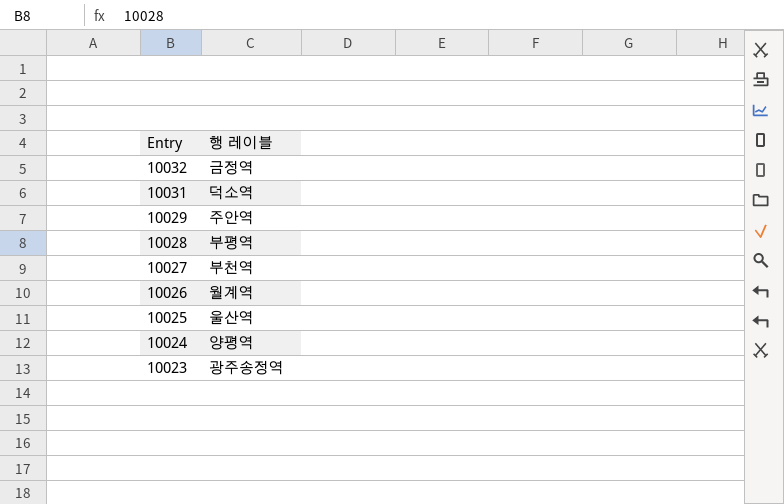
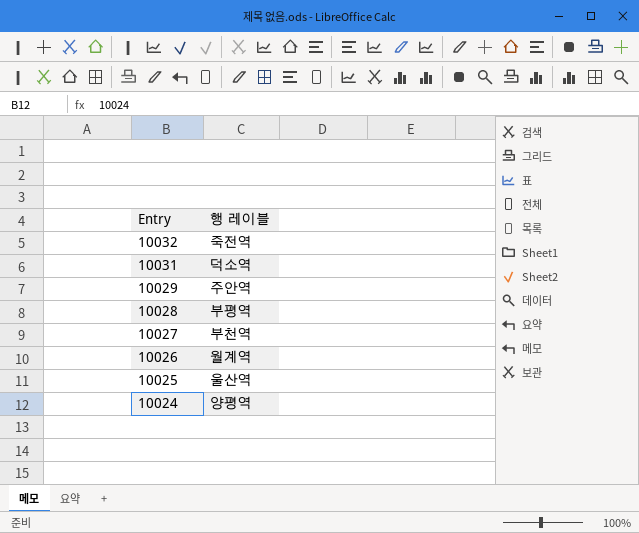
row 10023: 광주송정역 -> none
10032 | 행 레이블: 금정역 -> 죽전역

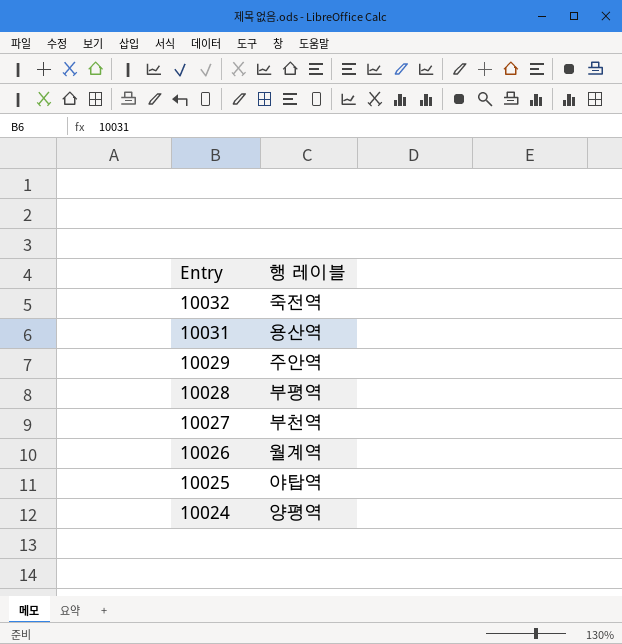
10031 | 행 레이블: 덕소역 -> 용산역
10025 | 행 레이블: 울산역 -> 야탑역

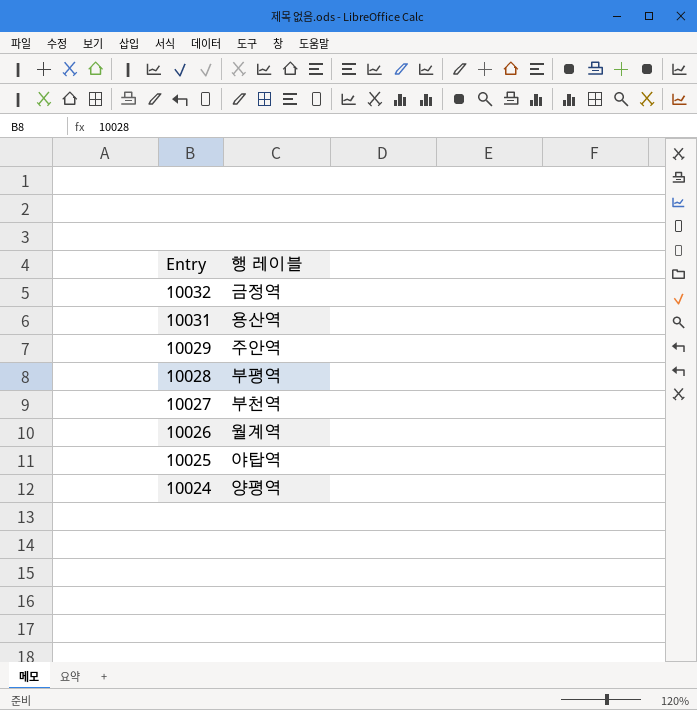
10032 | 행 레이블: 죽전역 -> 금정역

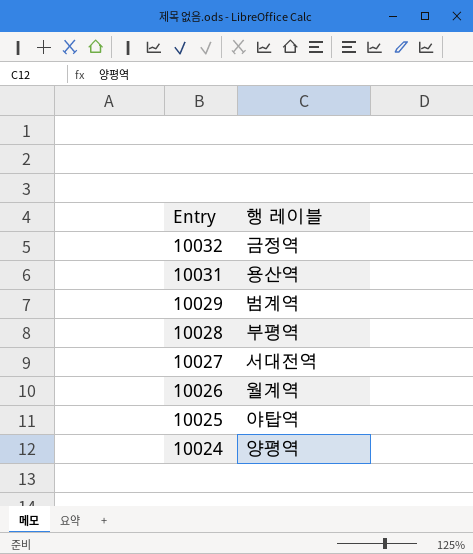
10029 | 행 레이블: 주안역 -> 범계역
10027 | 행 레이블: 부천역 -> 서대전역

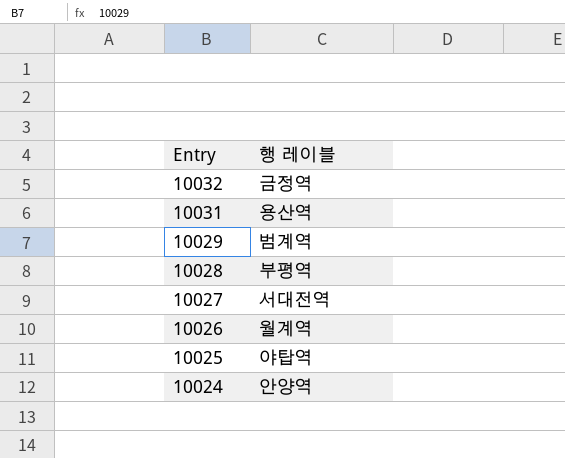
10024 | 행 레이블: 양평역 -> 안양역

